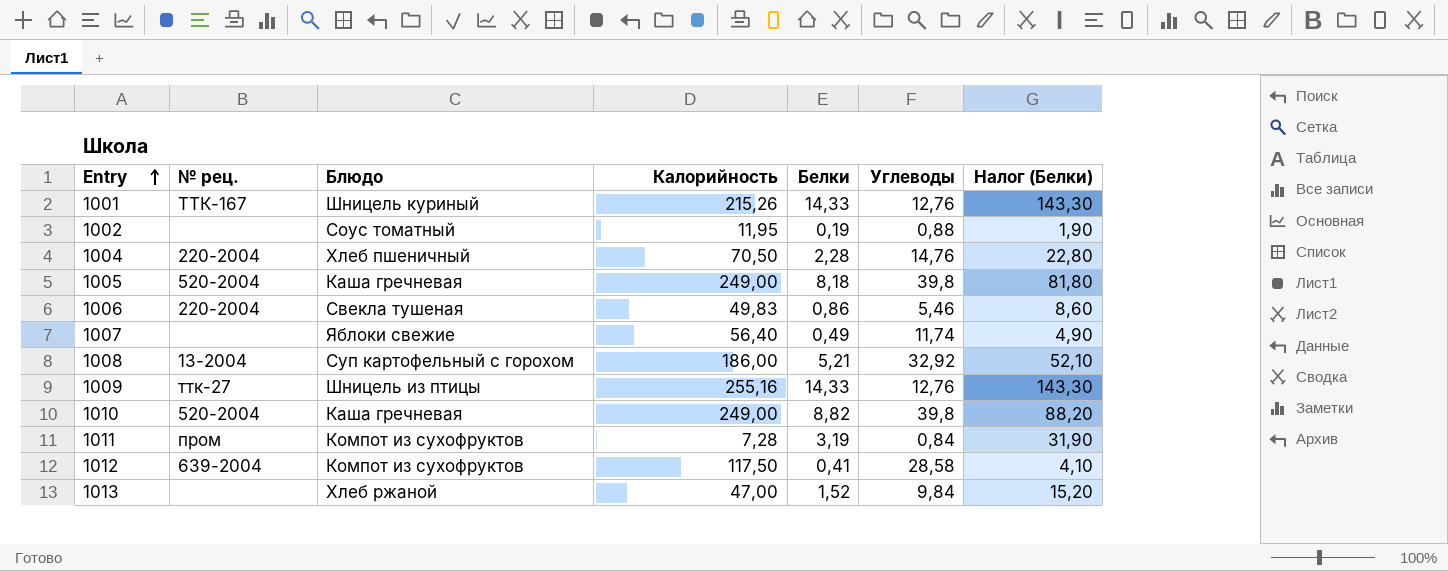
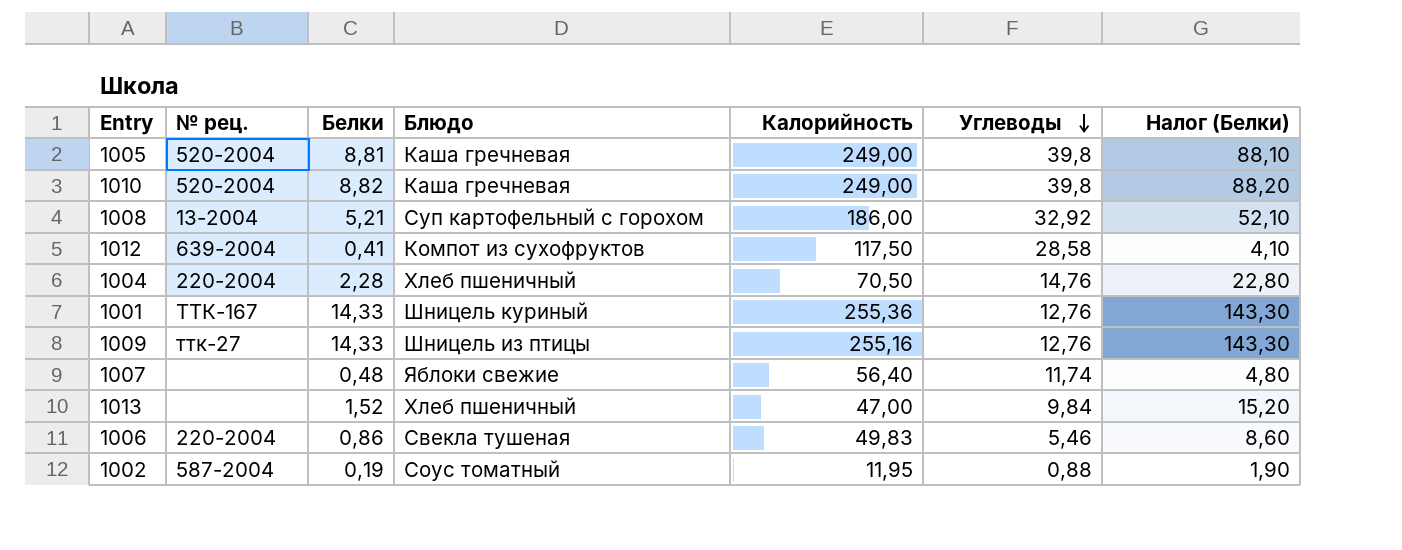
row order: Entry ascending -> Углеводы descending
column Белки | position: 5 -> 3
row 1011: пром | Компот из сухофруктов | 7,28 | 3,19 | 0,84 | 31,90 -> none
1005 | Белки: 8,18 -> 8,81
1005 | Налог (Белки): 81,80 -> 88,10
1001 | Калорийность: 215,26 -> 255,36
1007 | Белки: 0,49 -> 0,48
1007 | Налог (Белки): 4,90 -> 4,80
1013 | Блюдо: Хлеб ржаной -> Хлеб пшеничный
1002 | № рец.: none -> 587-2004

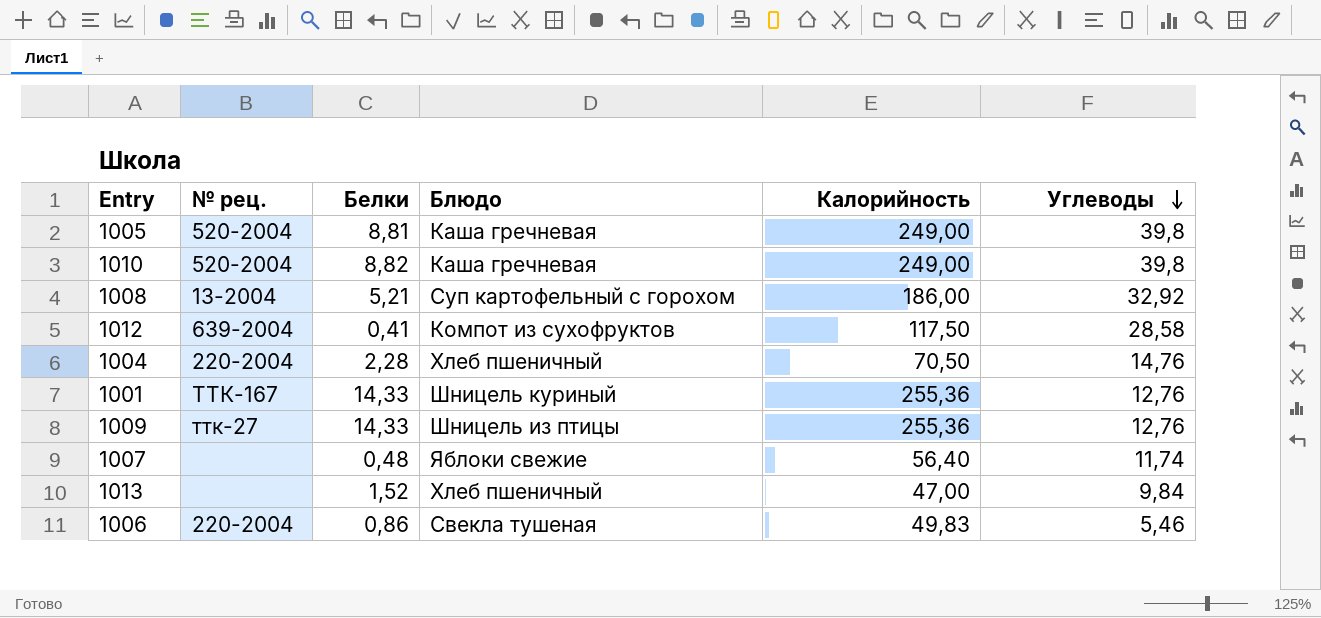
column Налог (Белки) | formula: [Белки] * 10 -> none
row 1002: 587-2004 | 0,19 | Соус томатный | 11,95 | 0,88 | 1,90 -> none
1009 | Калорийность: 255,16 -> 255,36

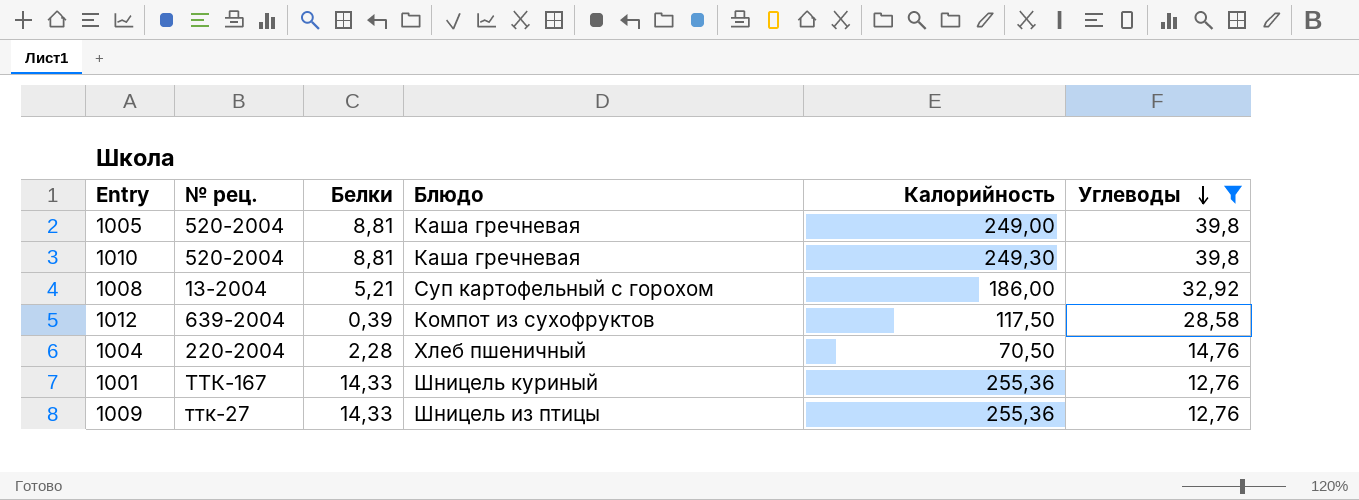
filter: none -> Углеводы >= 12,76
1010 | Белки: 8,82 -> 8,81
1010 | Калорийность: 249,00 -> 249,30
1012 | Белки: 0,41 -> 0,39

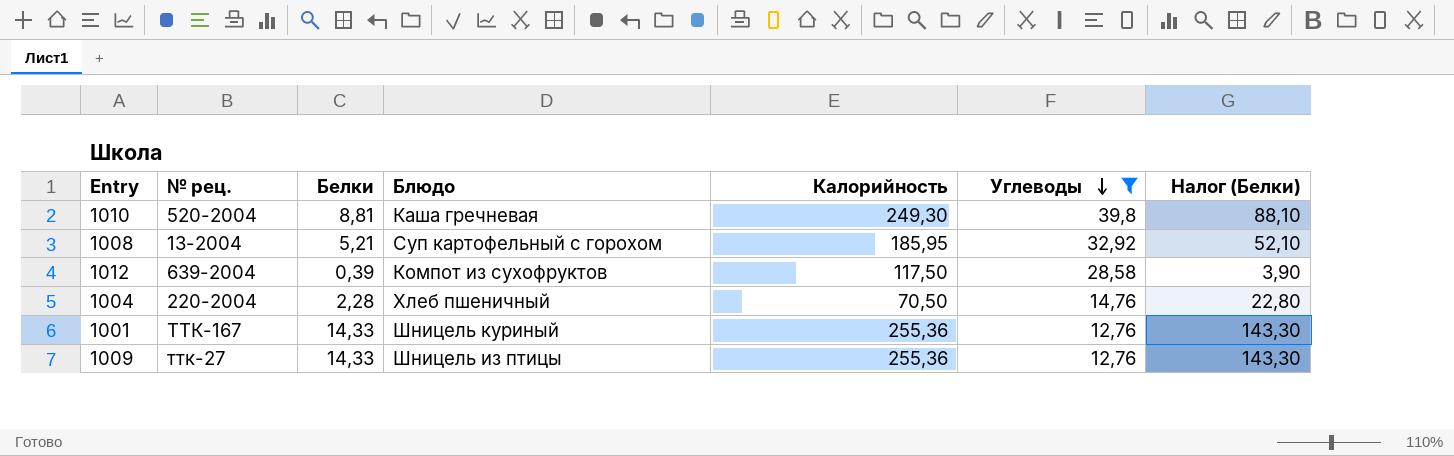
column Налог (Белки) | formula: none -> [Белки] * 10
row 1005: 520-2004 | 8,81 | Каша гречневая | 249,00 | 39,8 -> none
1008 | Калорийность: 186,00 -> 185,95

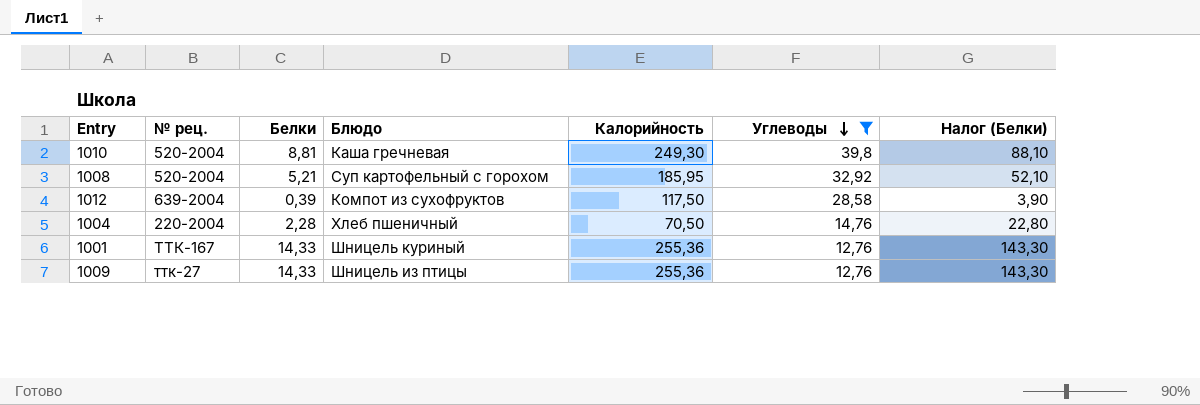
1008 | № рец.: 13-2004 -> 520-2004

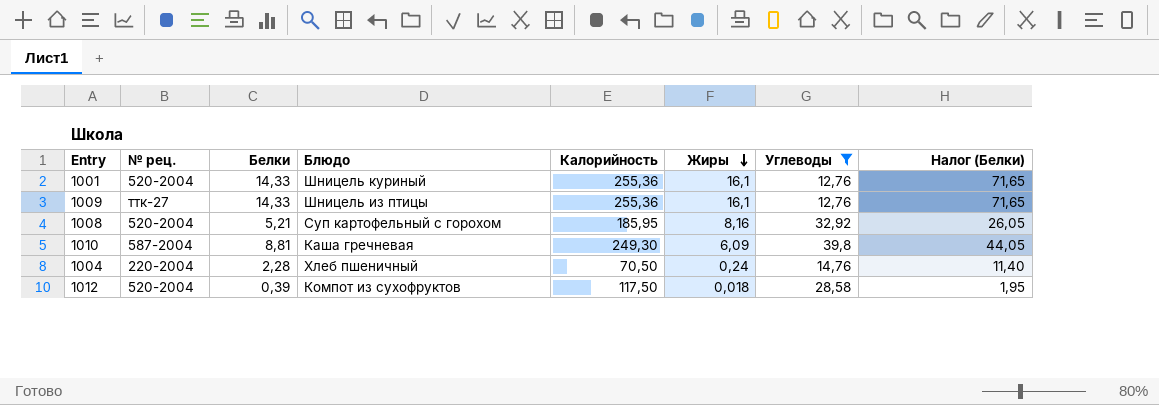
row order: Углеводы descending -> Жиры descending
column Жиры | position: none -> 6
column Налог (Белки) | formula: [Белки] * 10 -> [Белки] * 5
1001 | № рец.: ТТК-167 -> 520-2004
1010 | № рец.: 520-2004 -> 587-2004
1012 | № рец.: 639-2004 -> 520-2004

